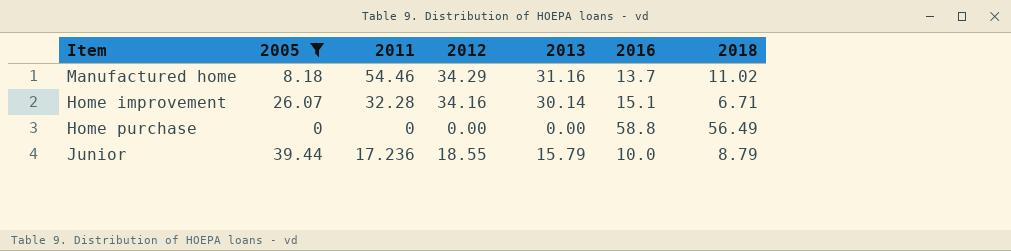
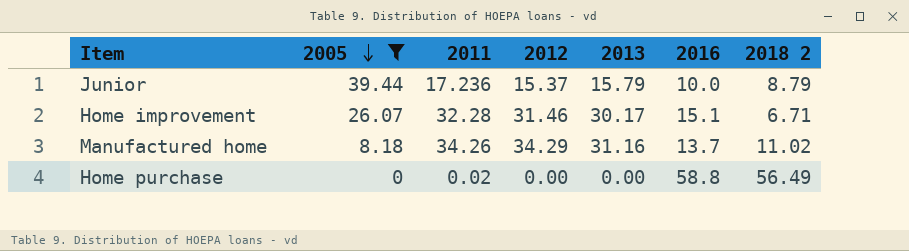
row order: none -> 2005 descending
column name: 2018 -> 2018 2
Junior | 2012: 18.55 -> 15.37
Home improvement | 2012: 34.16 -> 31.46
Home improvement | 2013: 30.14 -> 30.17
Manufactured home | 2011: 54.46 -> 34.26
Home purchase | 2011: 0 -> 0.02

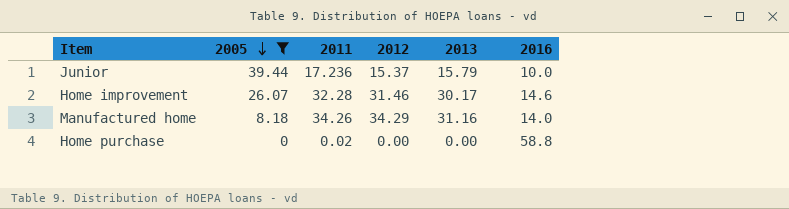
column 2018 2 | position: 7 -> none
Home improvement | 2016: 15.1 -> 14.6
Manufactured home | 2016: 13.7 -> 14.0

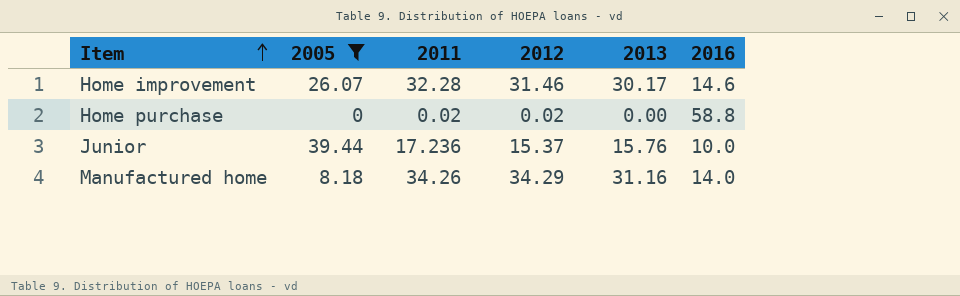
row order: 2005 descending -> Item ascending
Home purchase | 2012: 0.00 -> 0.02
Junior | 2013: 15.79 -> 15.76

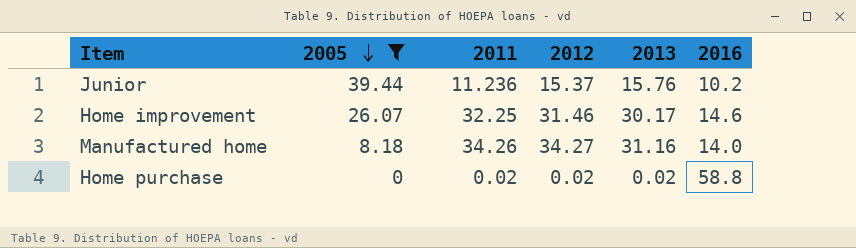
row order: Item ascending -> 2005 descending
Junior | 2011: 17.236 -> 11.236
Junior | 2016: 10.0 -> 10.2
Home improvement | 2011: 32.28 -> 32.25
Manufactured home | 2012: 34.29 -> 34.27
Home purchase | 2013: 0.00 -> 0.02

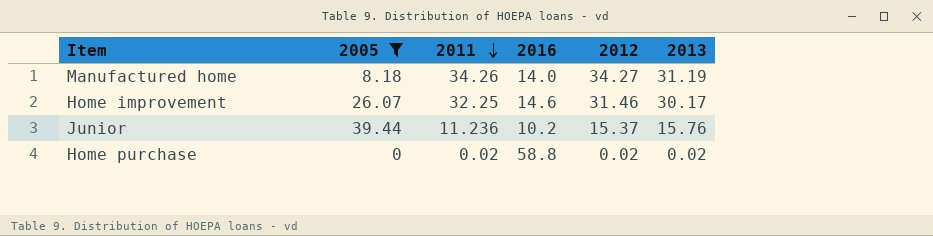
row order: 2005 descending -> 2011 descending
column 2016 | position: 6 -> 4
Manufactured home | 2013: 31.16 -> 31.19

